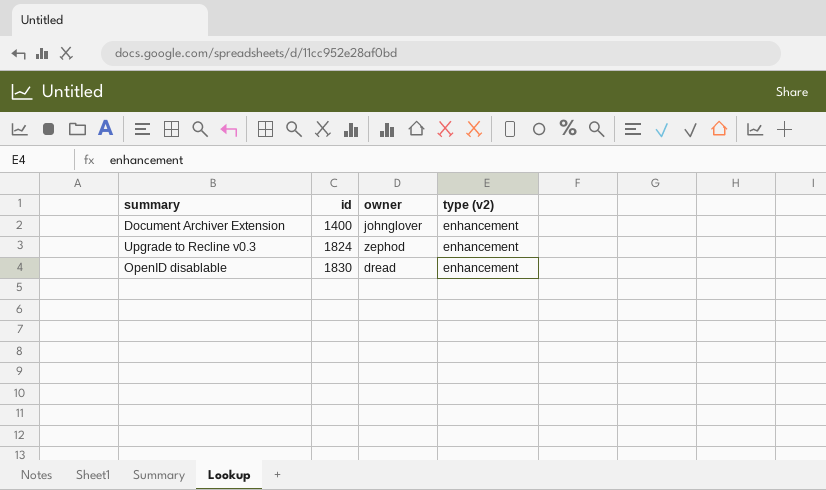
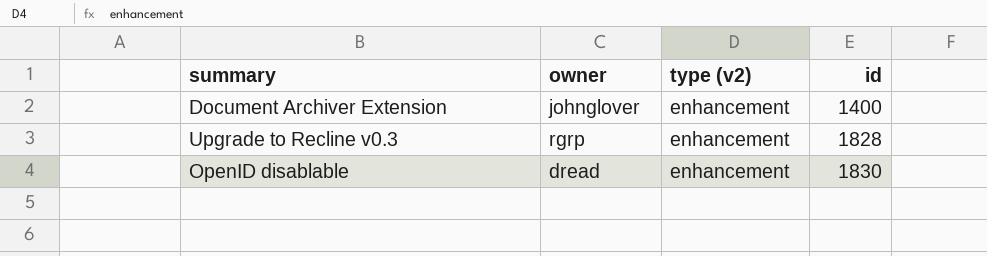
column id | position: 2 -> 4
Upgrade to Recline v0.3 | owner: zephod -> rgrp
Upgrade to Recline v0.3 | id: 1824 -> 1828

